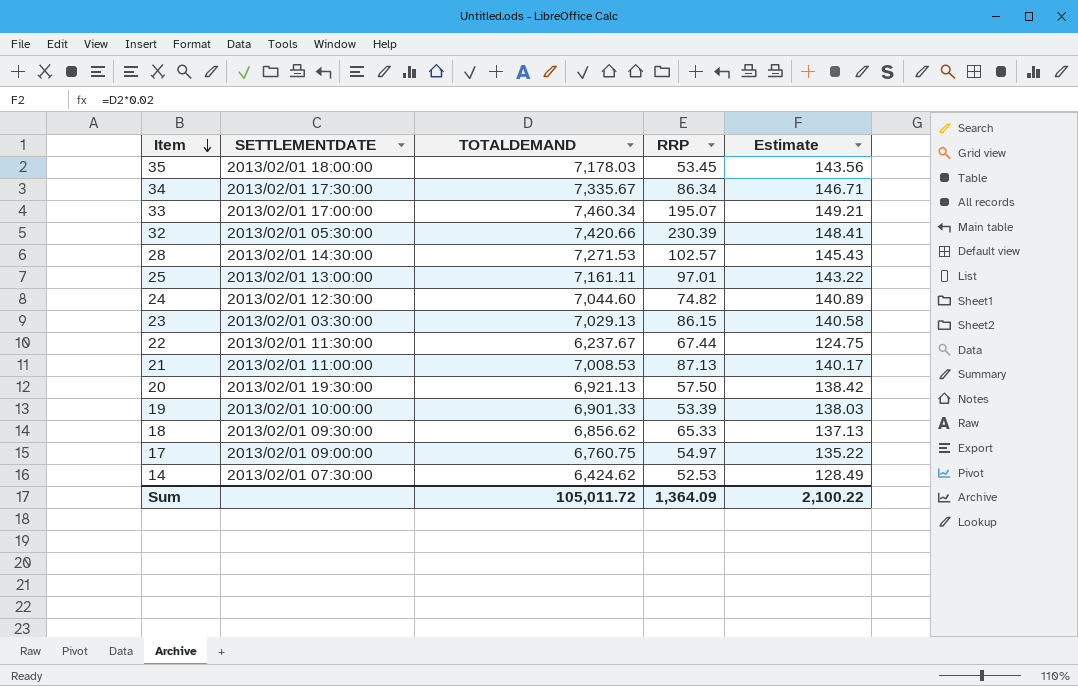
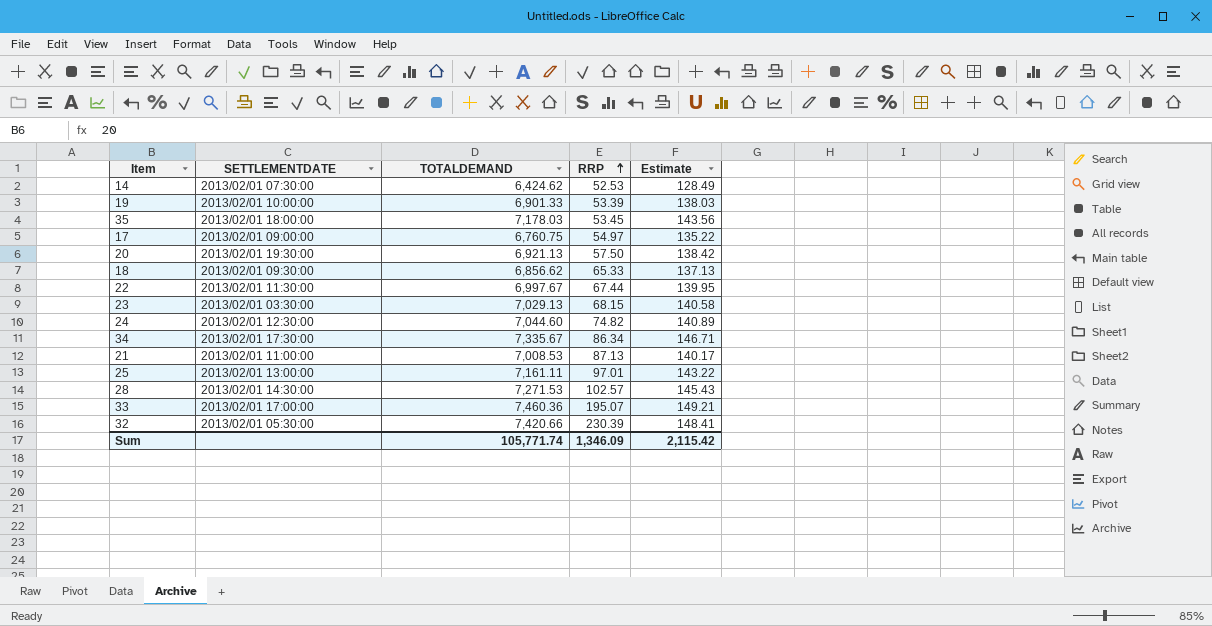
row order: Item descending -> RRP ascending
22 | TOTALDEMAND: 6,237.67 -> 6,997.67
22 | Estimate: 124.75 -> 139.95
23 | RRP: 86.15 -> 68.15
33 | TOTALDEMAND: 7,460.34 -> 7,460.36
Sum | TOTALDEMAND: 105,011.72 -> 105,771.74
Sum | RRP: 1,364.09 -> 1,346.09
Sum | Estimate: 2,100.22 -> 2,115.42

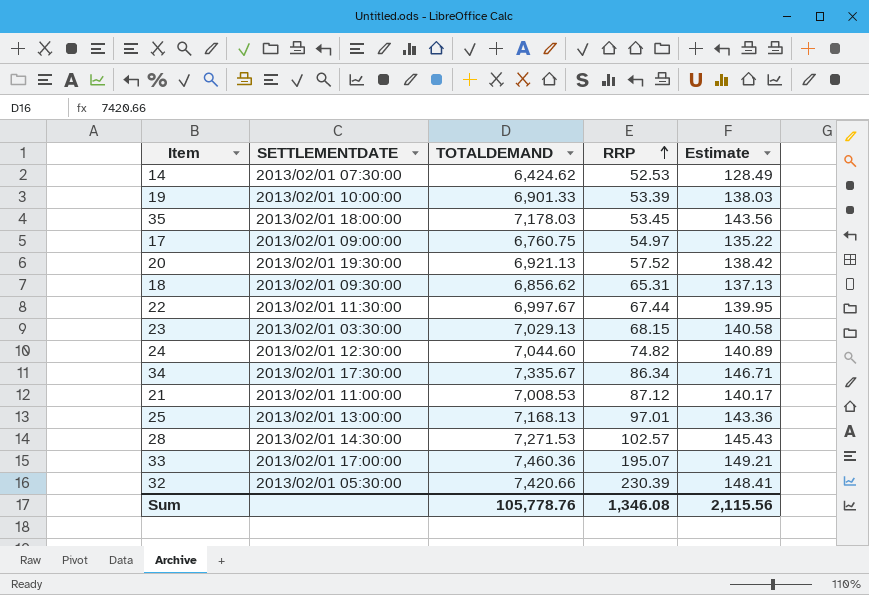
20 | RRP: 57.50 -> 57.52
18 | RRP: 65.33 -> 65.31
21 | RRP: 87.13 -> 87.12
25 | TOTALDEMAND: 7,161.11 -> 7,168.13
25 | Estimate: 143.22 -> 143.36
Sum | TOTALDEMAND: 105,771.74 -> 105,778.76
Sum | RRP: 1,346.09 -> 1,346.08
Sum | Estimate: 2,115.42 -> 2,115.56

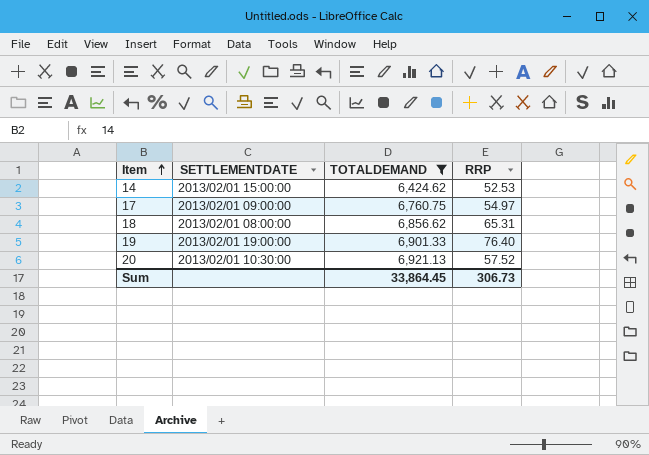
filter: none -> TOTALDEMAND <= 6,921.13
row order: RRP ascending -> Item ascending
column Estimate | formula: [TOTALDEMAND] * 0.02 -> none
14 | SETTLEMENTDATE: 2013/02/01 07:30:00 -> 2013/02/01 15:00:00
18 | SETTLEMENTDATE: 2013/02/01 09:30:00 -> 2013/02/01 08:00:00
19 | SETTLEMENTDATE: 2013/02/01 10:00:00 -> 2013/02/01 19:00:00
19 | RRP: 53.39 -> 76.40
20 | SETTLEMENTDATE: 2013/02/01 19:30:00 -> 2013/02/01 10:30:00
Sum | TOTALDEMAND: 105,778.76 -> 33,864.45
Sum | RRP: 1,346.08 -> 306.73

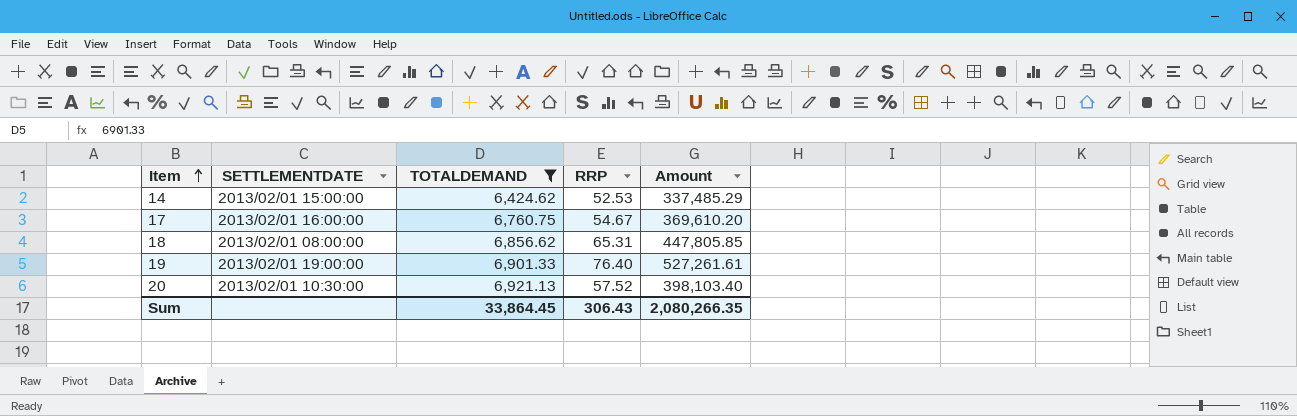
column Amount | formula: none -> [TOTALDEMAND] * [RRP]
17 | SETTLEMENTDATE: 2013/02/01 09:00:00 -> 2013/02/01 16:00:00
17 | RRP: 54.97 -> 54.67
Sum | RRP: 306.73 -> 306.43

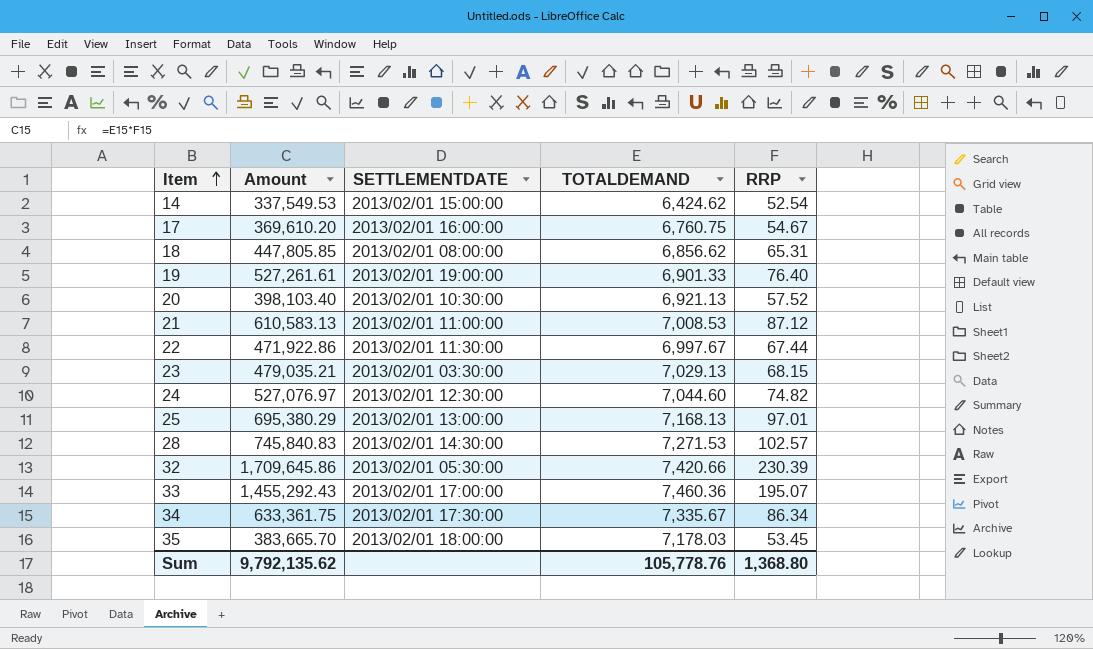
filter: TOTALDEMAND <= 6,921.13 -> none
column Amount | position: 5 -> 2
14 | Amount: 337,485.29 -> 337,549.53
14 | RRP: 52.53 -> 52.54
Sum | Amount: 2,080,266.35 -> 9,792,135.62
Sum | TOTALDEMAND: 33,864.45 -> 105,778.76
Sum | RRP: 306.43 -> 1,368.80

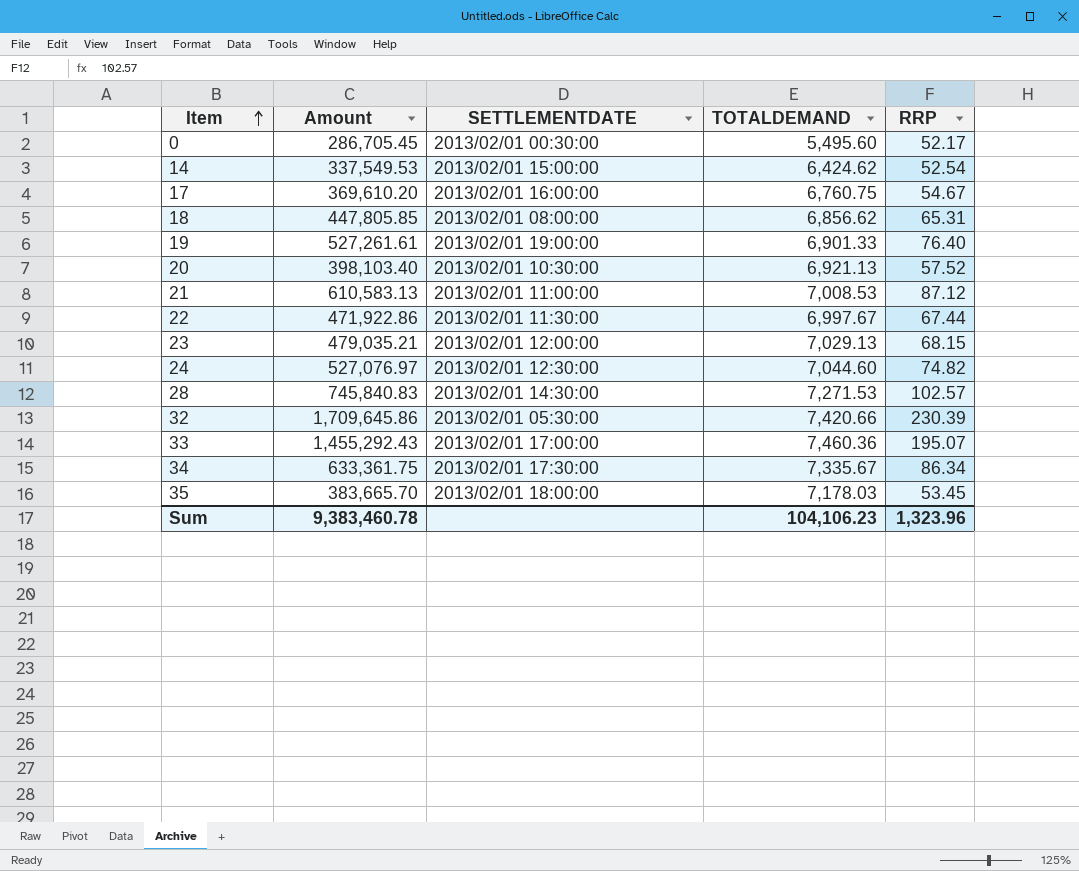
row 25: 695,380.29 | 2013/02/01 13:00:00 | 7,168.13 | 97.01 -> none
row 0: none -> 286,705.45 | 2013/02/01 00:30:00 | 5,495.60 | 52.17
23 | SETTLEMENTDATE: 2013/02/01 03:30:00 -> 2013/02/01 12:00:00
Sum | Amount: 9,792,135.62 -> 9,383,460.78
Sum | TOTALDEMAND: 105,778.76 -> 104,106.23
Sum | RRP: 1,368.80 -> 1,323.96

